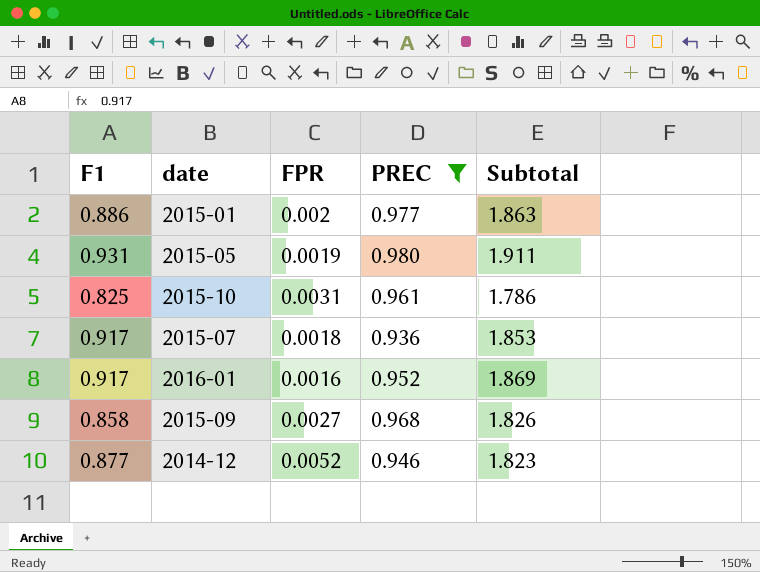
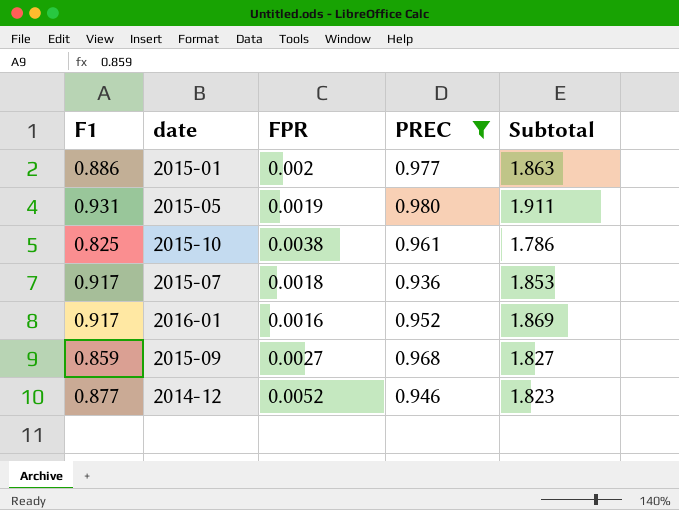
2015-10 | FPR: 0.0031 -> 0.0038
2015-09 | F1: 0.858 -> 0.859
2015-09 | Subtotal: 1.826 -> 1.827

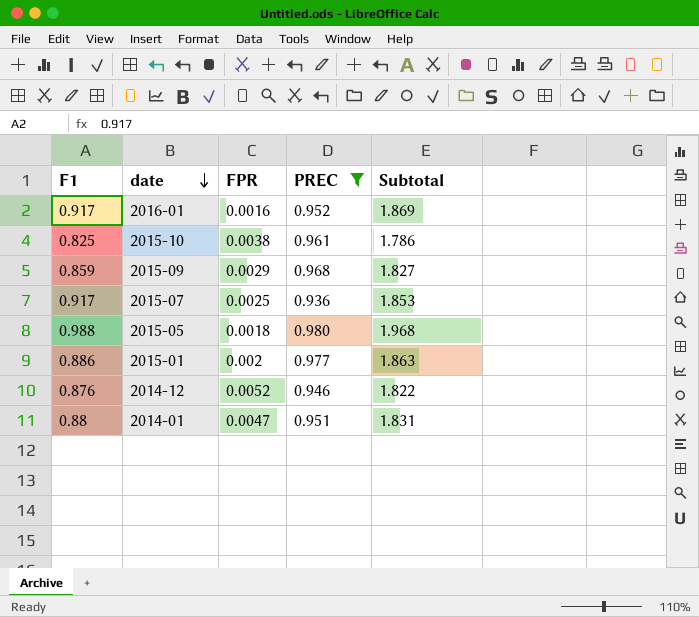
row order: none -> date descending
2015-09 | FPR: 0.0027 -> 0.0029
2015-07 | FPR: 0.0018 -> 0.0025
2015-05 | F1: 0.931 -> 0.988
2015-05 | FPR: 0.0019 -> 0.0018
2015-05 | Subtotal: 1.911 -> 1.968
2014-12 | F1: 0.877 -> 0.876
2014-12 | Subtotal: 1.823 -> 1.822
row 2014-01: none -> 0.88 | 0.0047 | 0.951 | 1.831

